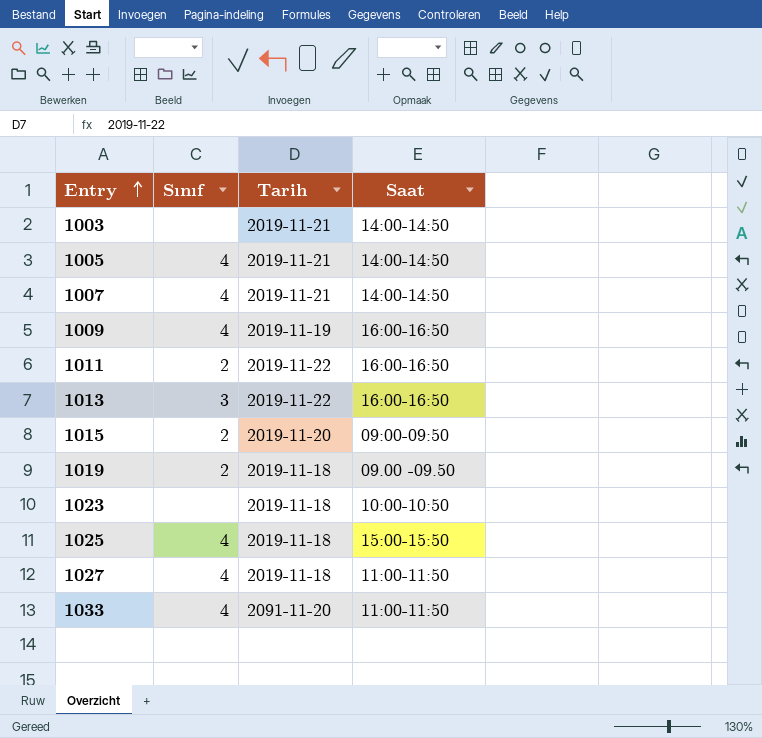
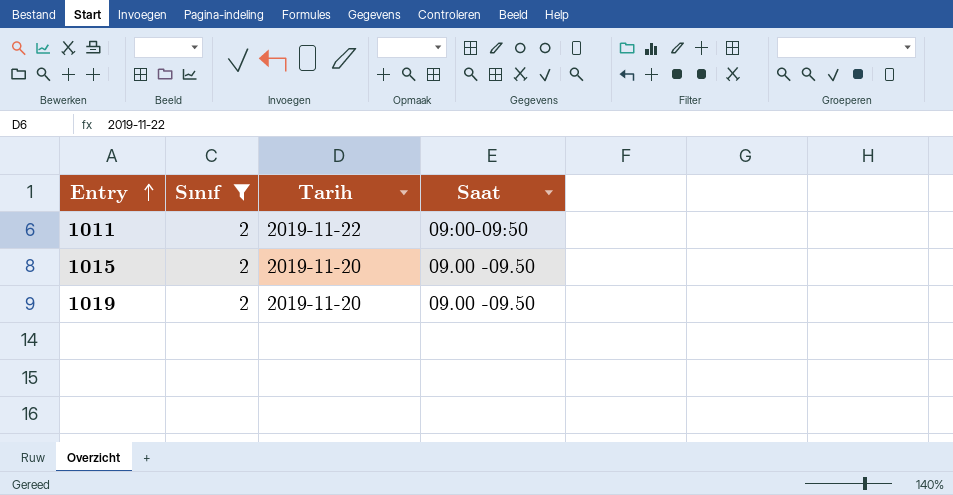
filter: none -> Sınıf = 2
1011 | Saat: 16:00-16:50 -> 09:00-09:50
1015 | Saat: 09:00-09:50 -> 09.00 -09.50
1019 | Tarih: 2019-11-18 -> 2019-11-20

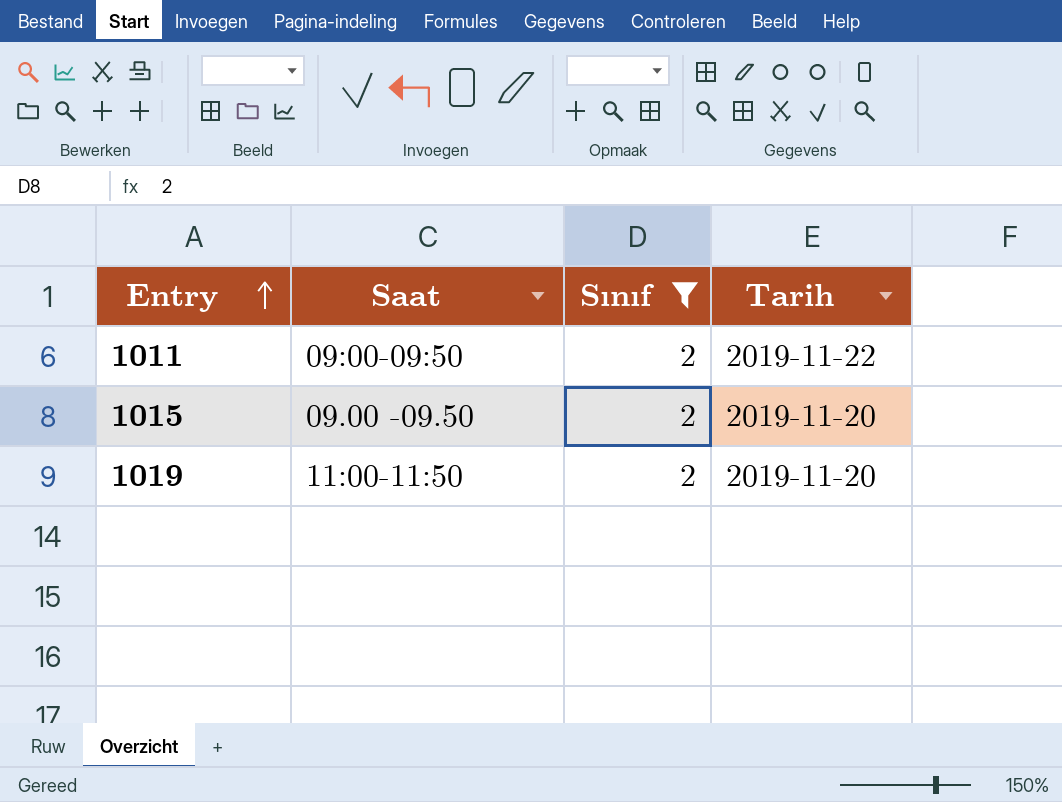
column Saat | position: 4 -> 2
1019 | Saat: 09.00 -09.50 -> 11:00-11:50

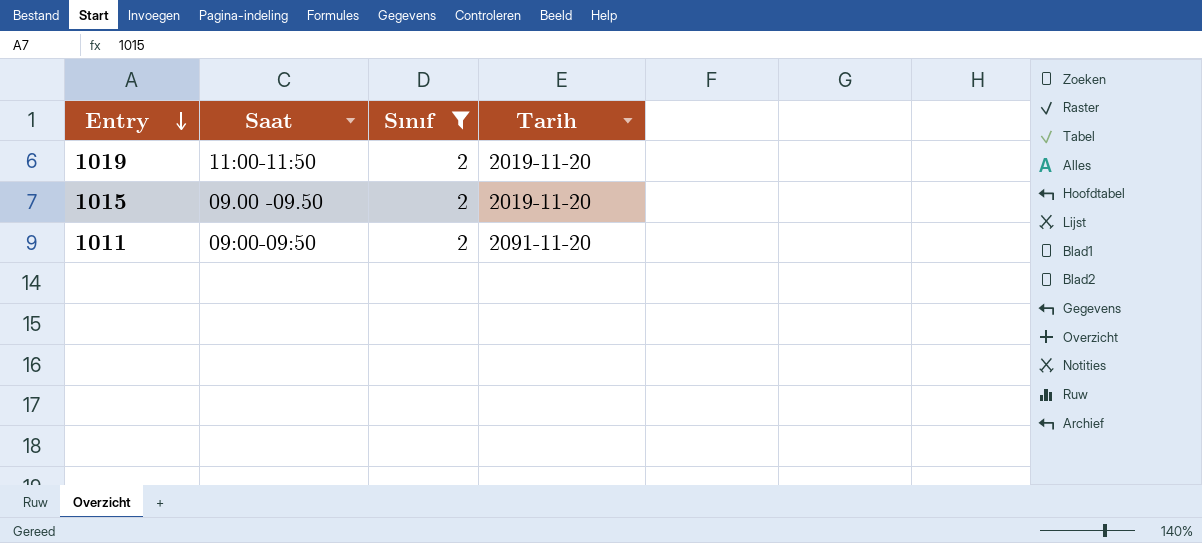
row order: Entry ascending -> Entry descending
1011 | Tarih: 2019-11-22 -> 2091-11-20

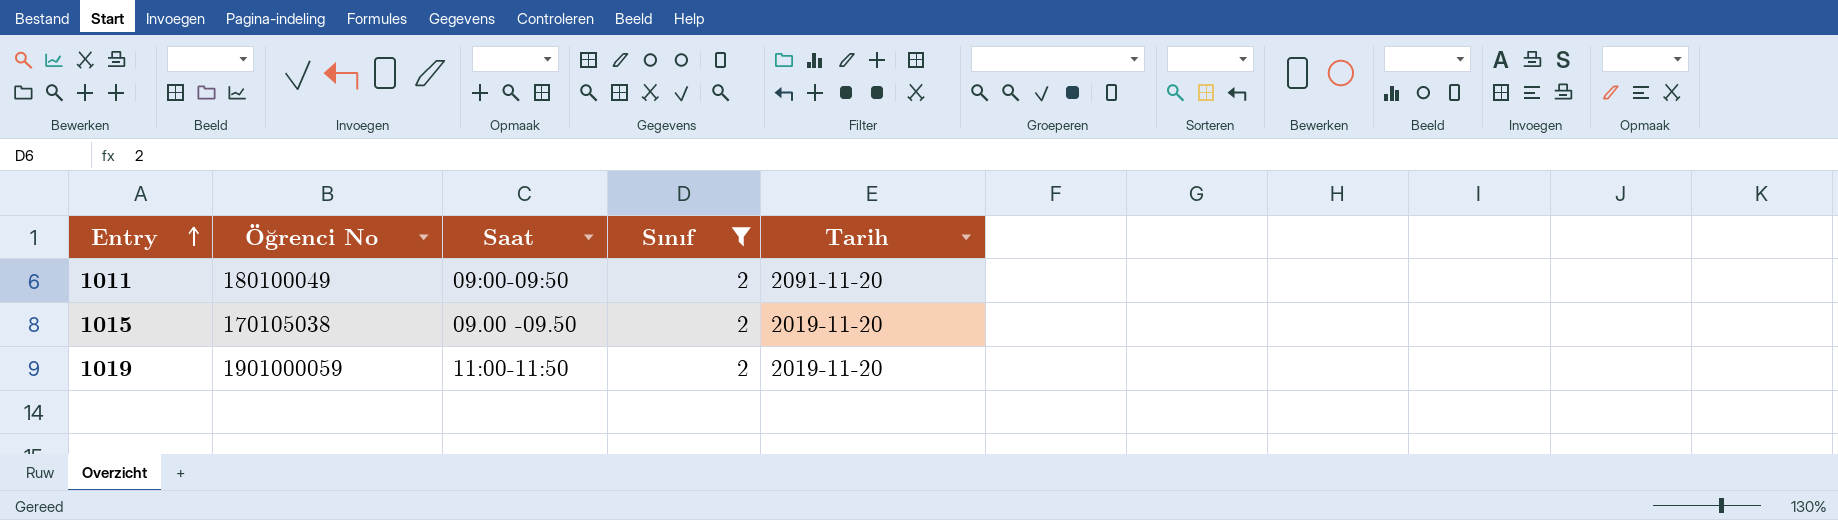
row order: Entry descending -> Entry ascending
column Öğrenci No | position: none -> 2

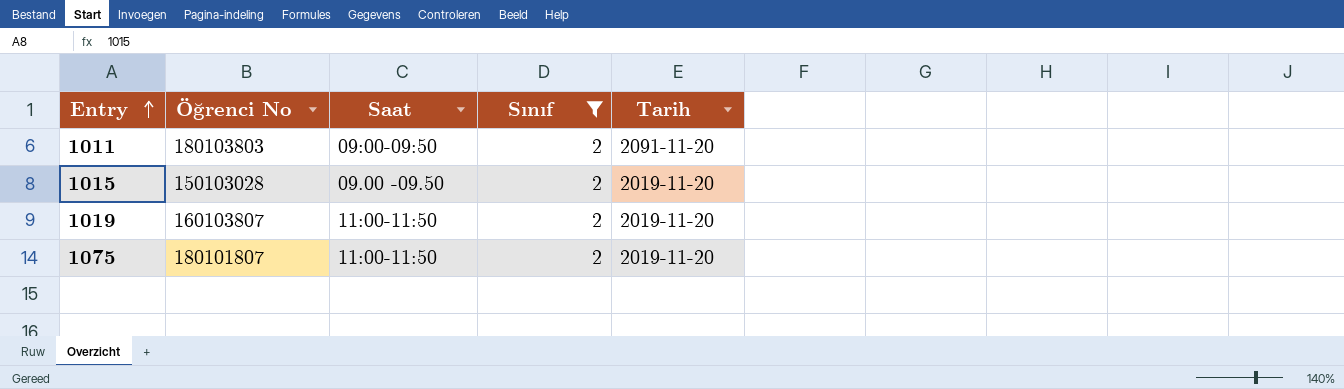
1011 | Öğrenci No: 180100049 -> 180103803
1015 | Öğrenci No: 170105038 -> 150103028
1019 | Öğrenci No: 1901000059 -> 160103807
row 1075: none -> 180101807 | 11:00-11:50 | 2 | 2019-11-20

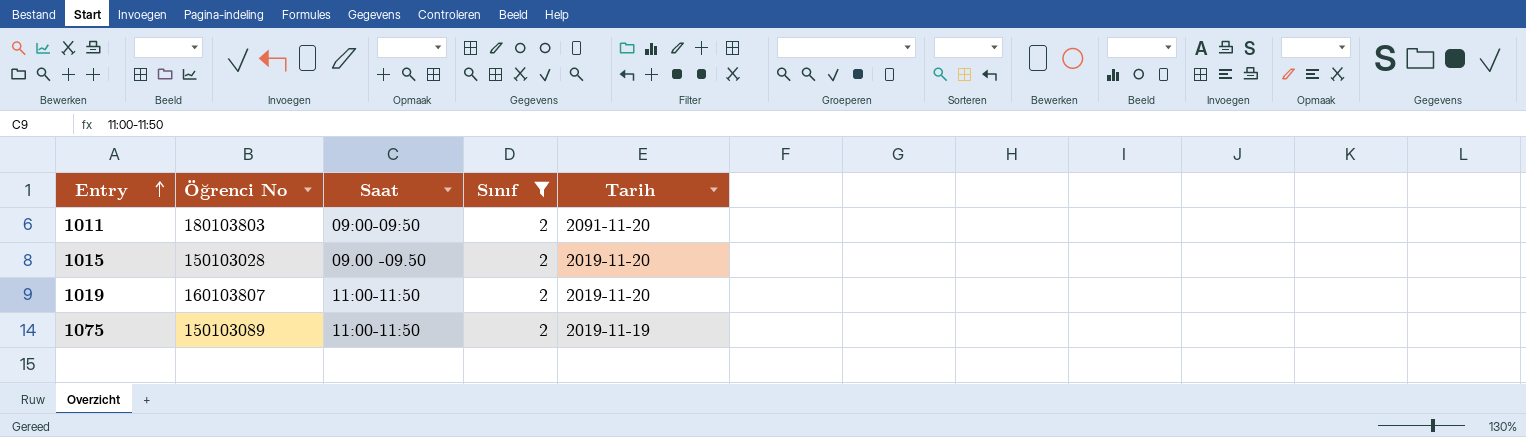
1075 | Öğrenci No: 180101807 -> 150103089
1075 | Tarih: 2019-11-20 -> 2019-11-19

